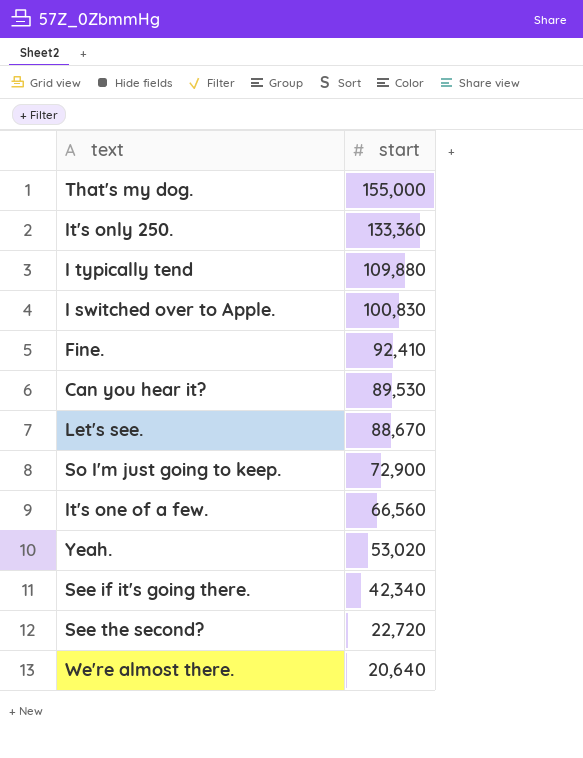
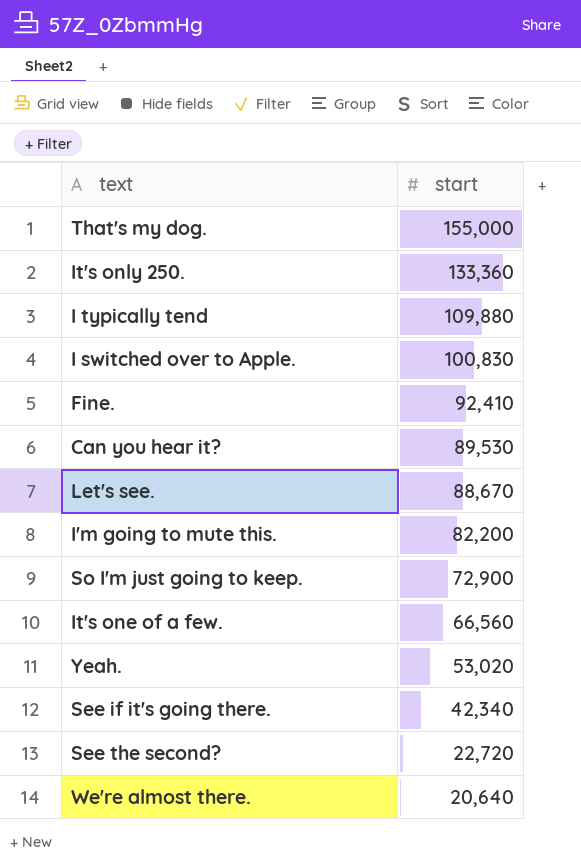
row I'm going to mute this.: none -> 82,200

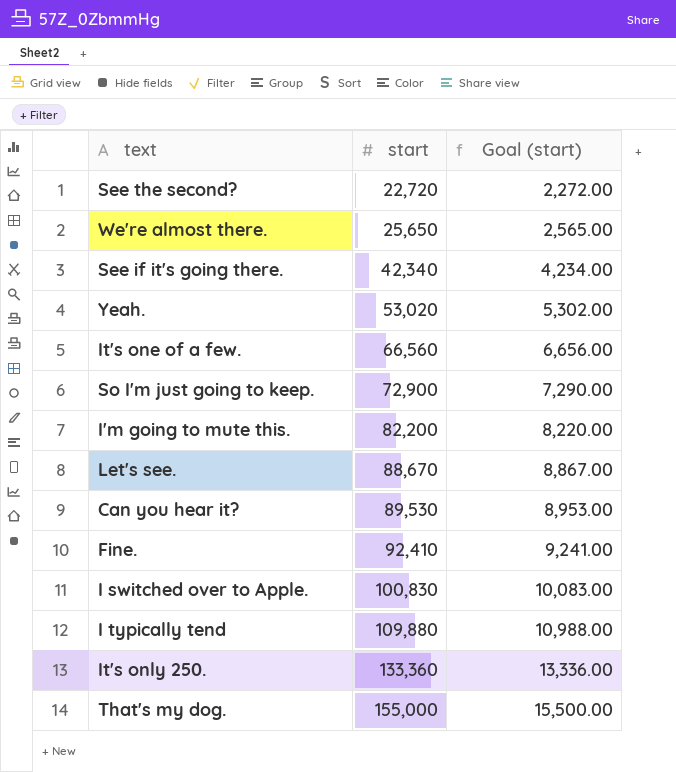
row order: start descending -> start ascending
column Goal (start) | formula: none -> [start] * 0.1
We're almost there. | start: 20,640 -> 25,650

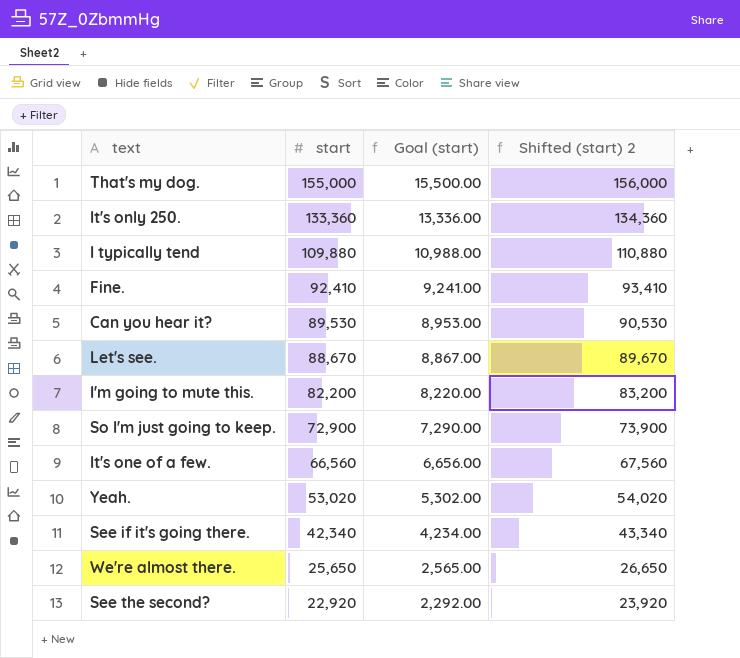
row order: start ascending -> start descending
column Shifted (start) 2 | formula: none -> [start] + 1000
row I switched over to Apple.: 100,830 | 10,083.00 -> none
See the second? | start: 22,720 -> 22,920
See the second? | Goal (start): 2,272.00 -> 2,292.00

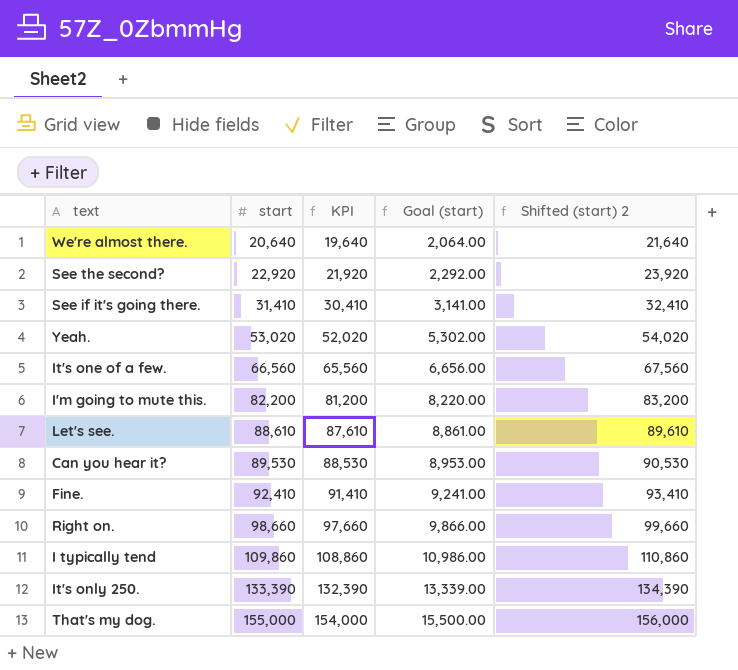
row order: start descending -> start ascending
column KPI | formula: none -> [start] - 1000
row So I'm just going to keep.: 72,900 | 7,290.00 | 73,900 -> none
We're almost there. | start: 25,650 -> 20,640
We're almost there. | Goal (start): 2,565.00 -> 2,064.00
We're almost there. | Shifted (start) 2: 26,650 -> 21,640
See if it's going there. | start: 42,340 -> 31,410
See if it's going there. | Goal (start): 4,234.00 -> 3,141.00
See if it's going there. | Shifted (start) 2: 43,340 -> 32,410
Let's see. | start: 88,670 -> 88,610
Let's see. | Goal (start): 8,867.00 -> 8,861.00
Let's see. | Shifted (start) 2: 89,670 -> 89,610
row Right on.: none -> 98,660 | 97,660 | 9,866.00 | 99,660
I typically tend | start: 109,880 -> 109,860
I typically tend | Goal (start): 10,988.00 -> 10,986.00
I typically tend | Shifted (start) 2: 110,880 -> 110,860
It's only 250. | start: 133,360 -> 133,390
It's only 250. | Goal (start): 13,336.00 -> 13,339.00
It's only 250. | Shifted (start) 2: 134,360 -> 134,390

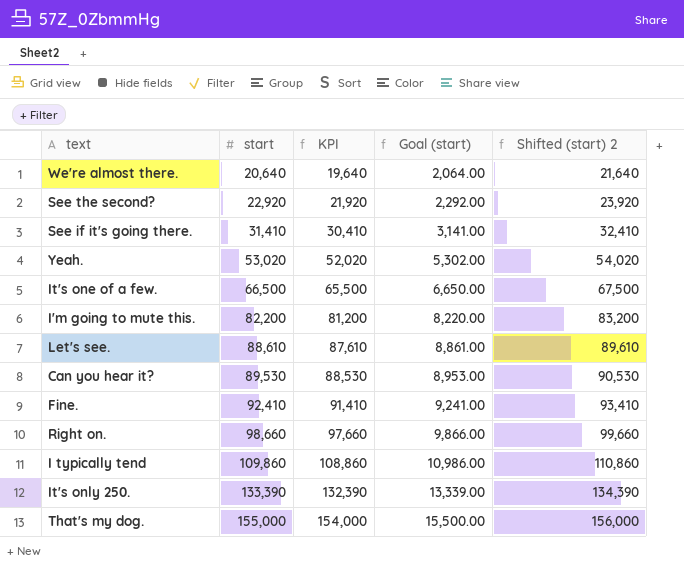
It's one of a few. | start: 66,560 -> 66,500
It's one of a few. | KPI: 65,560 -> 65,500
It's one of a few. | Goal (start): 6,656.00 -> 6,650.00
It's one of a few. | Shifted (start) 2: 67,560 -> 67,500

